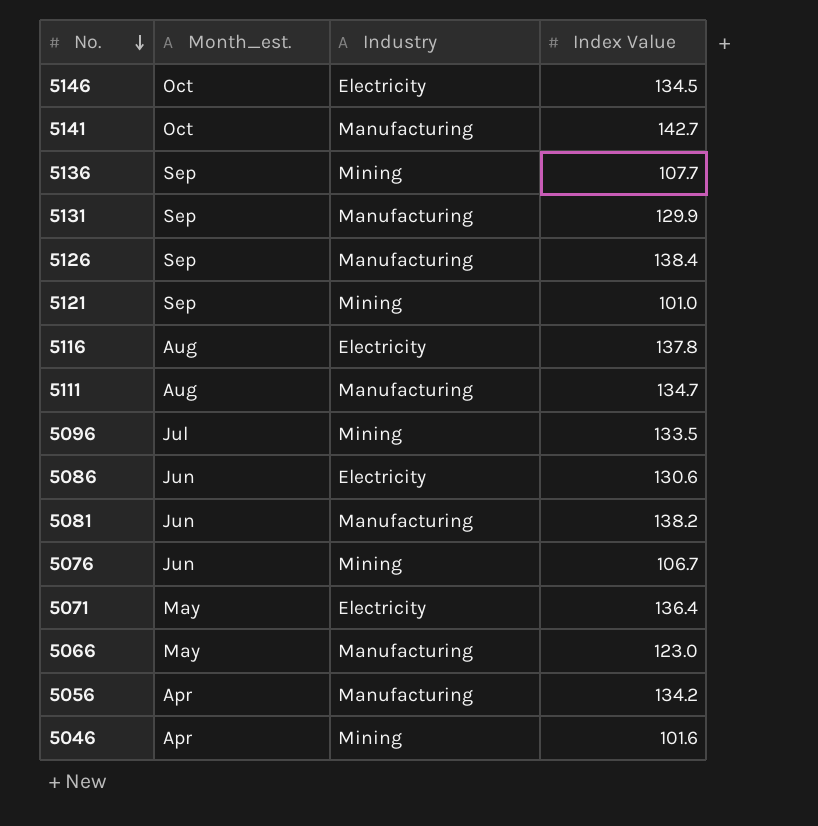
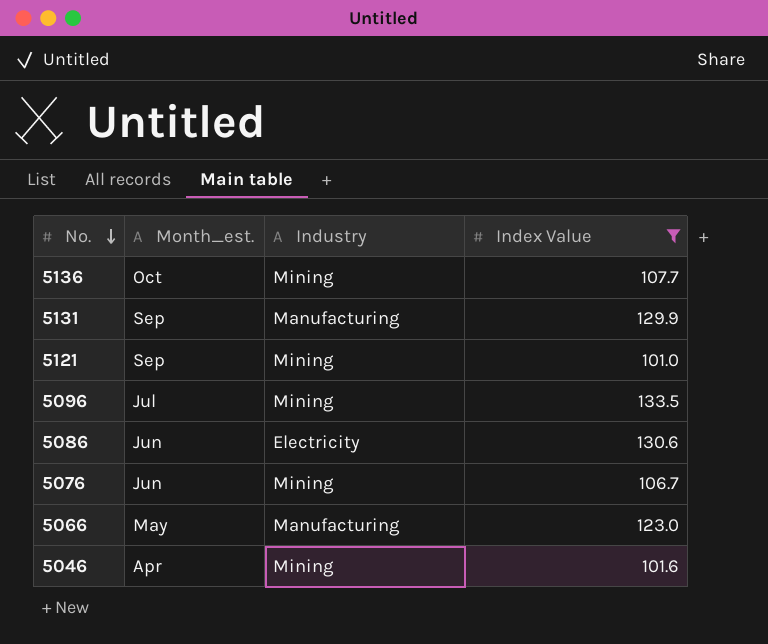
filter: none -> Index Value <= 133.5
5136 | Month_est.: Sep -> Oct

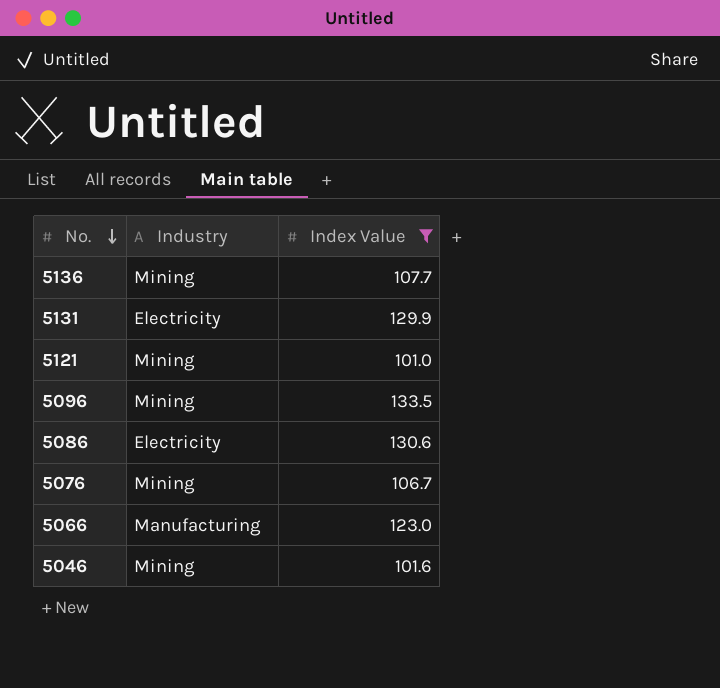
column Month_est. | position: 2 -> none
5131 | Industry: Manufacturing -> Electricity

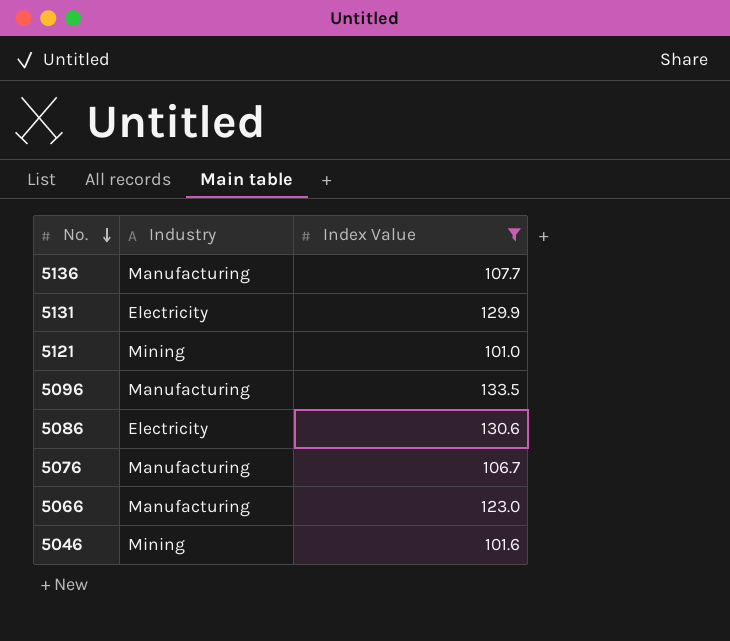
5136 | Industry: Mining -> Manufacturing
5096 | Industry: Mining -> Manufacturing
5076 | Industry: Mining -> Manufacturing

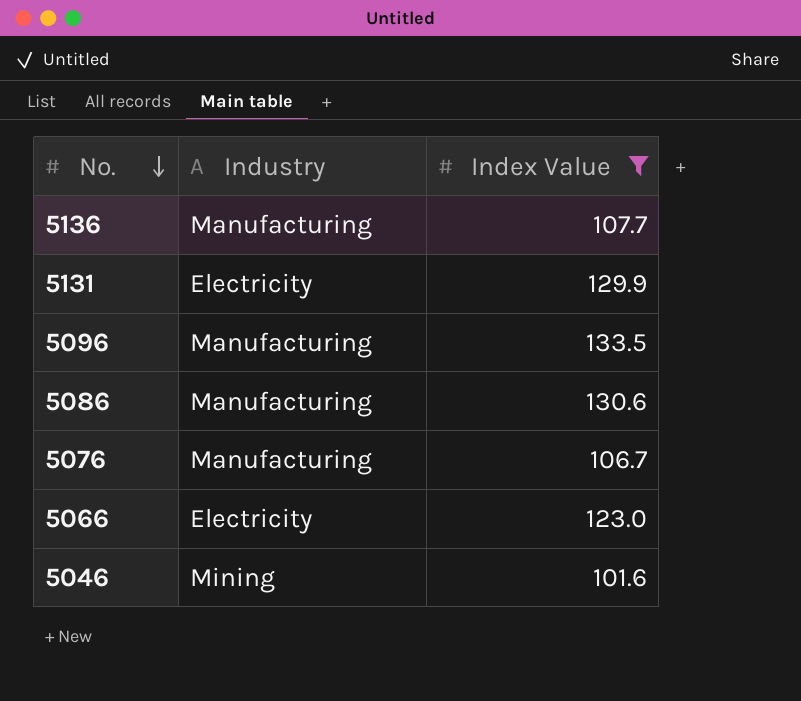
row 5121: Mining | 101.0 -> none
5086 | Industry: Electricity -> Manufacturing
5066 | Industry: Manufacturing -> Electricity

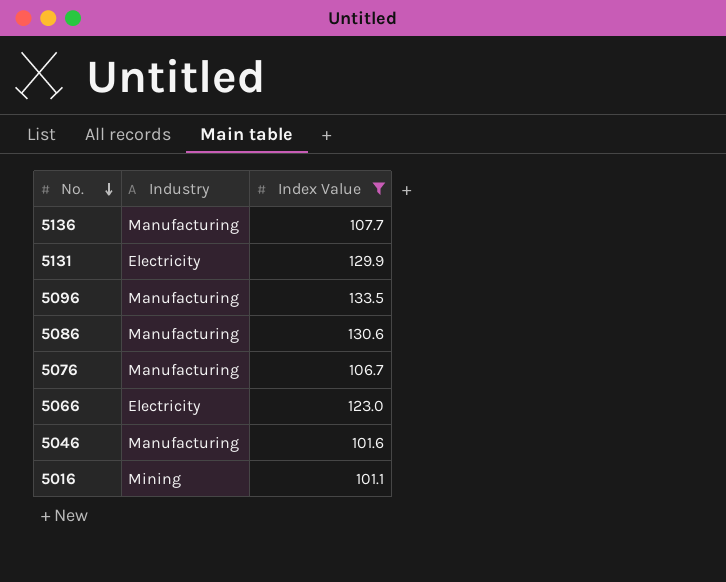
5046 | Industry: Mining -> Manufacturing
row 5016: none -> Mining | 101.1

